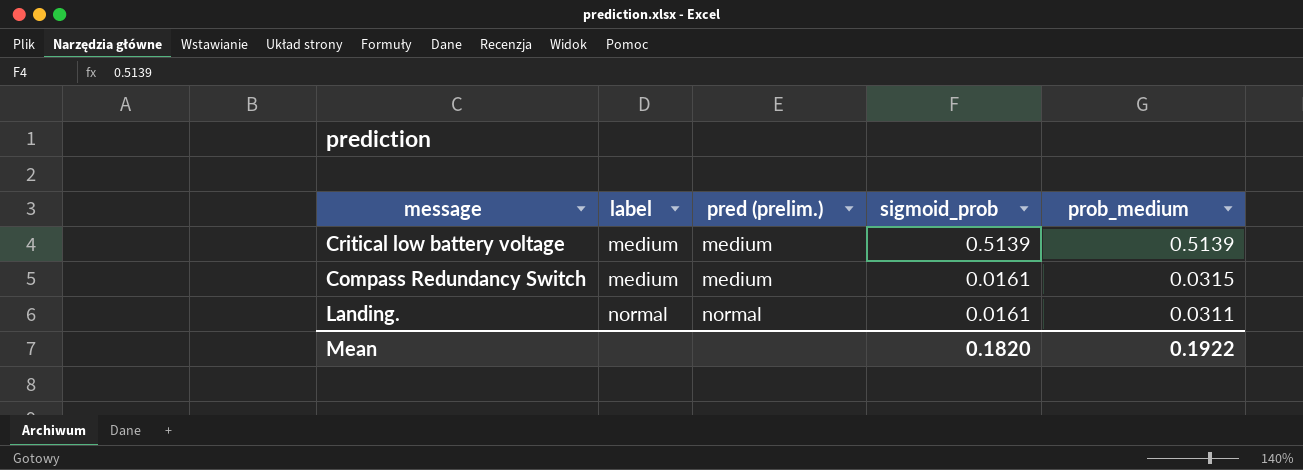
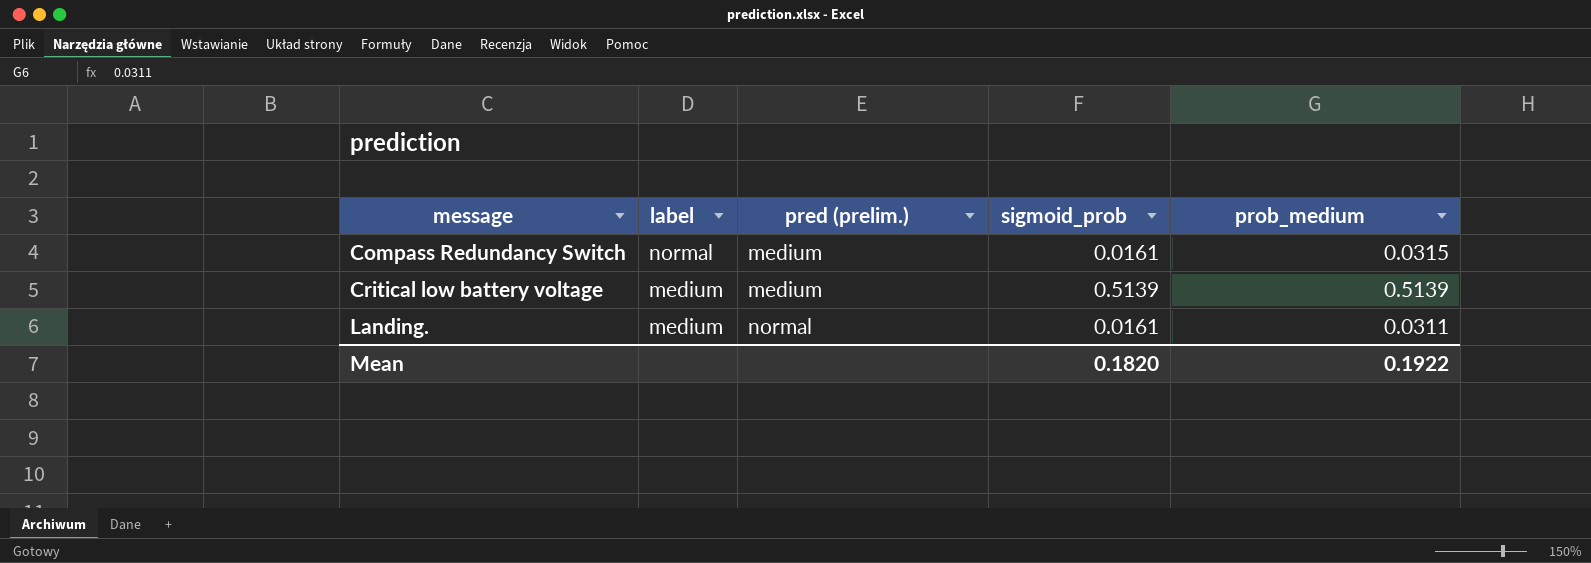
row order: label ascending -> message ascending
Compass Redundancy Switch | label: medium -> normal
Landing. | label: normal -> medium

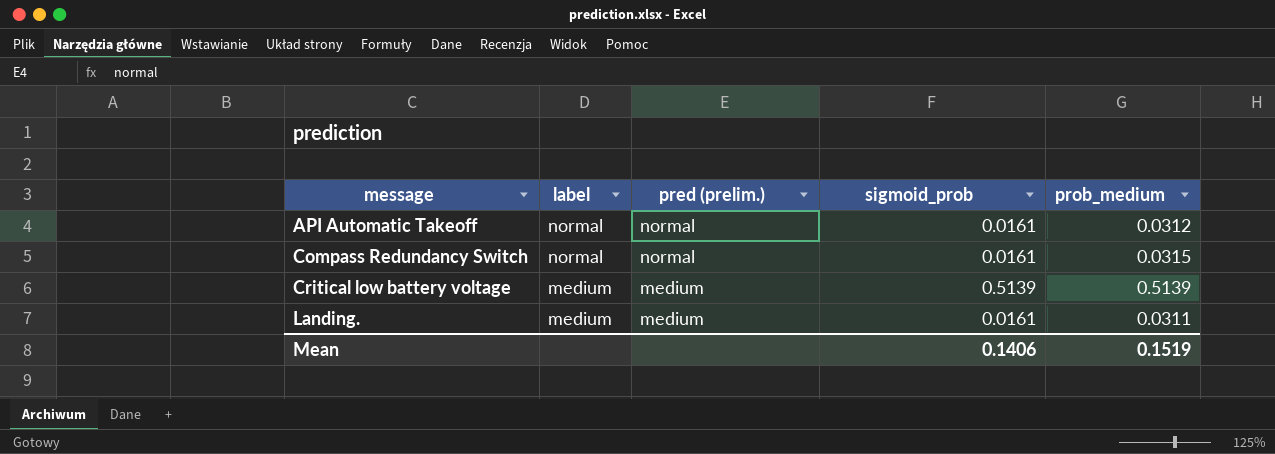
row API Automatic Takeoff: none -> normal | normal | 0.0161 | 0.0312
Compass Redundancy Switch | pred (prelim.): medium -> normal
Landing. | pred (prelim.): normal -> medium
Mean | sigmoid_prob: 0.1820 -> 0.1406
Mean | prob_medium: 0.1922 -> 0.1519

